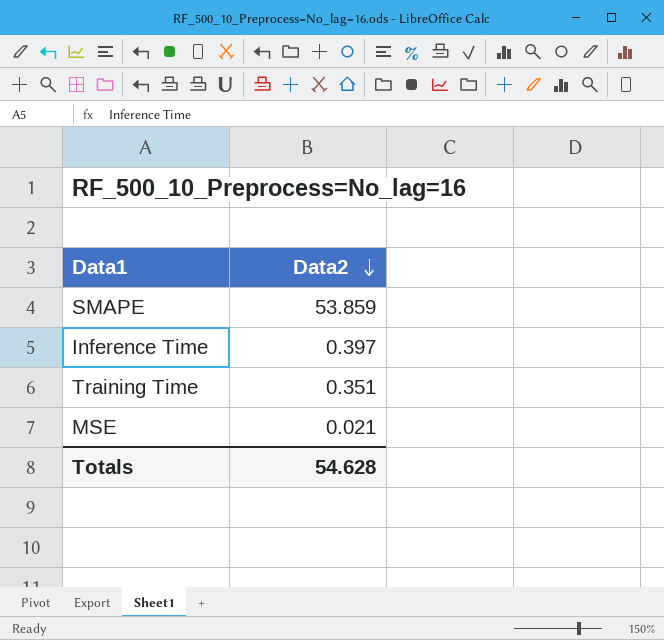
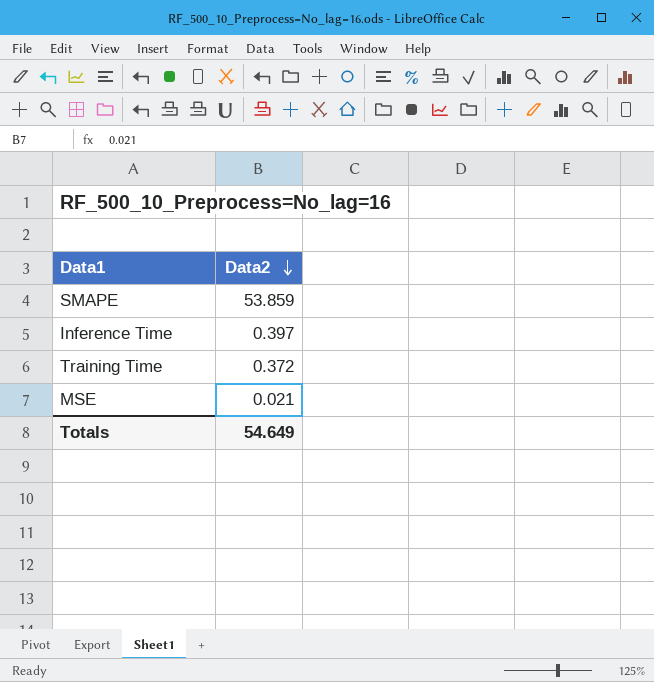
Training Time | Data2: 0.351 -> 0.372
Totals | Data2: 54.628 -> 54.649

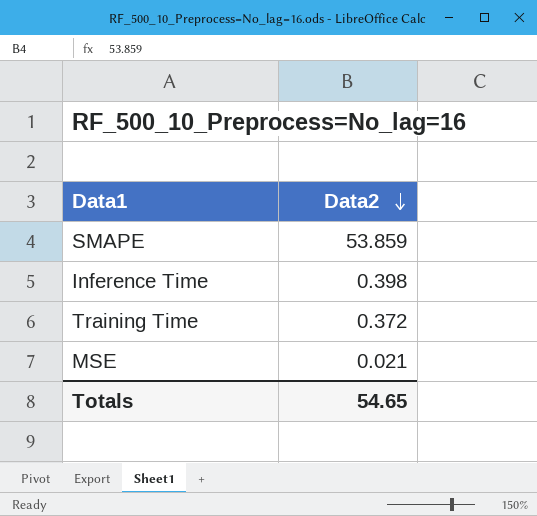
Inference Time | Data2: 0.397 -> 0.398
Totals | Data2: 54.649 -> 54.65

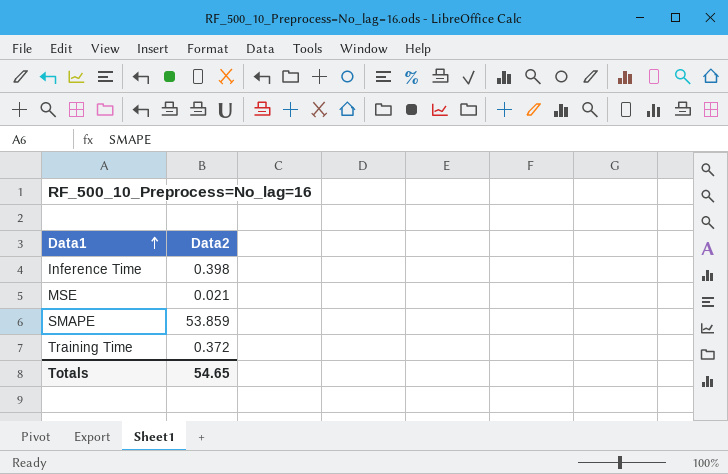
row order: Data2 descending -> Data1 ascending

